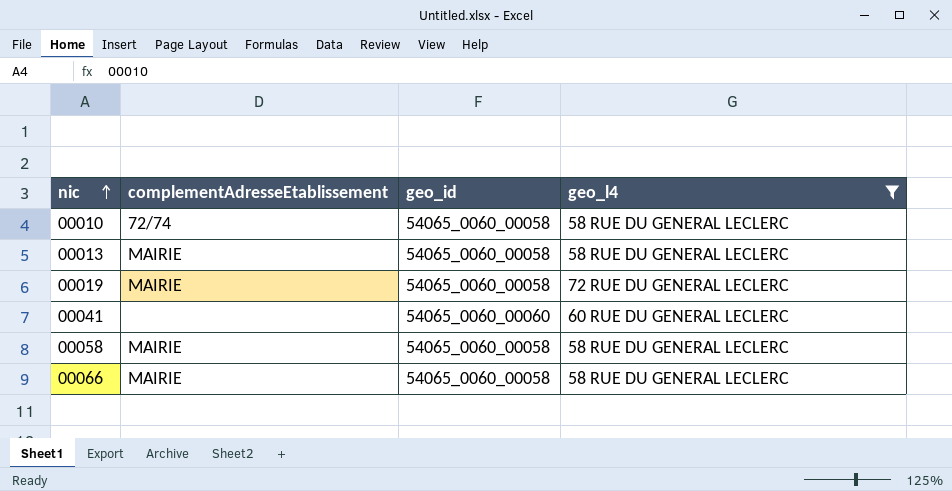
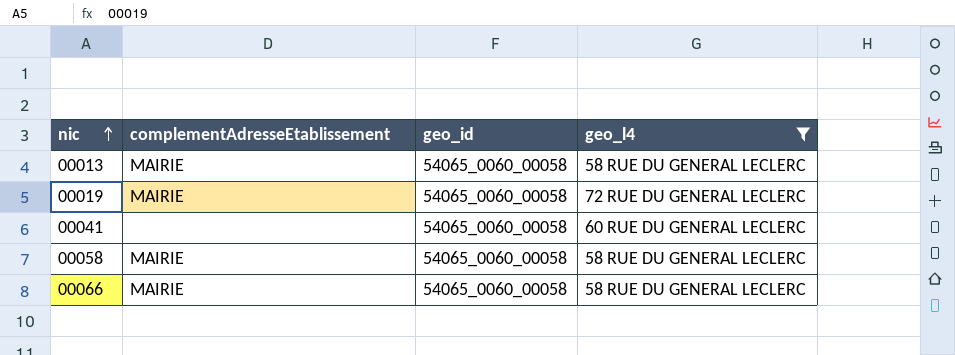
row 00010: 72/74 | 54065_0060_00058 | 58 RUE DU GENERAL LECLERC -> none
00041 | geo_id: 54065_0060_00060 -> 54065_0060_00058

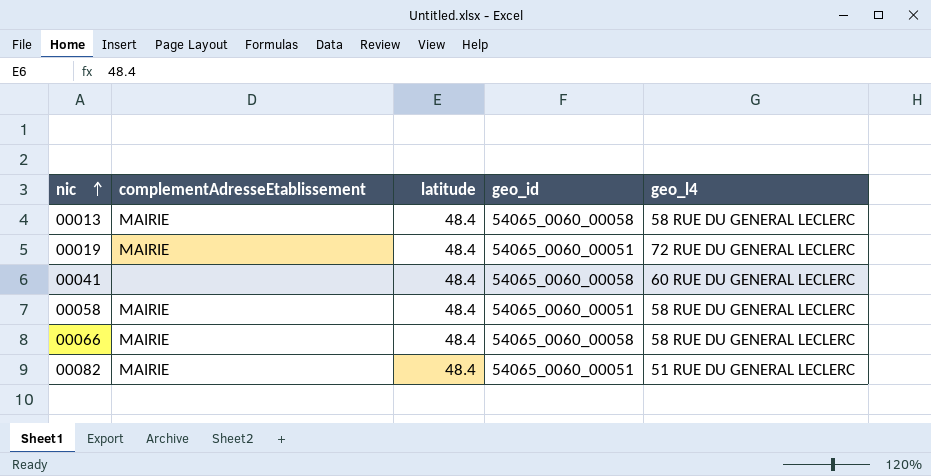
filter: geo_l4 != 51 RUE DU GENERAL LECLERC -> none
column latitude | position: none -> 3
00019 | geo_id: 54065_0060_00058 -> 54065_0060_00051
00058 | geo_id: 54065_0060_00058 -> 54065_0060_00051

